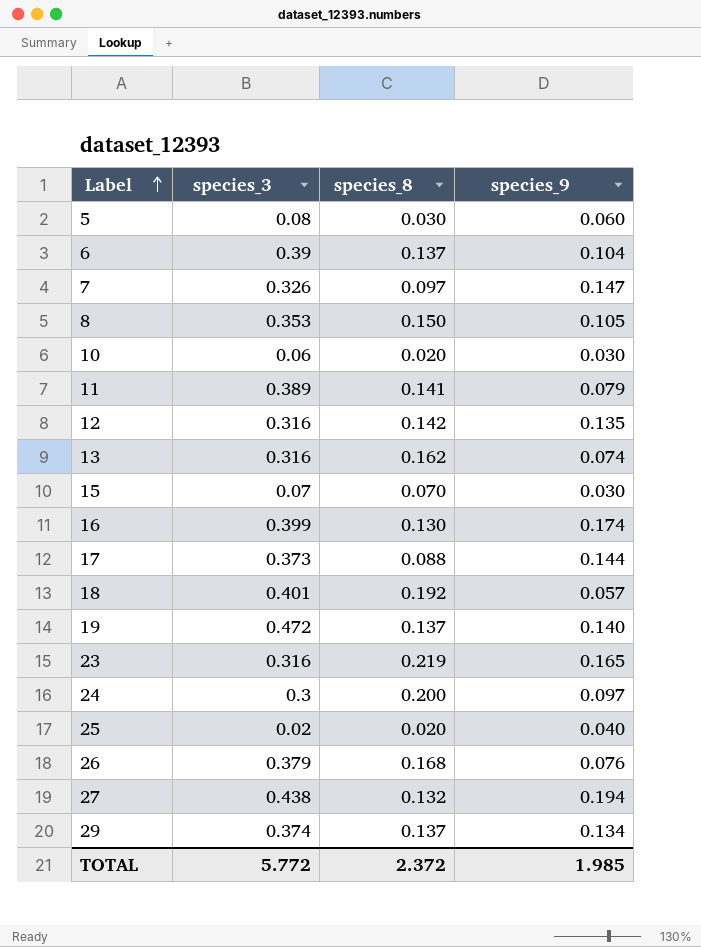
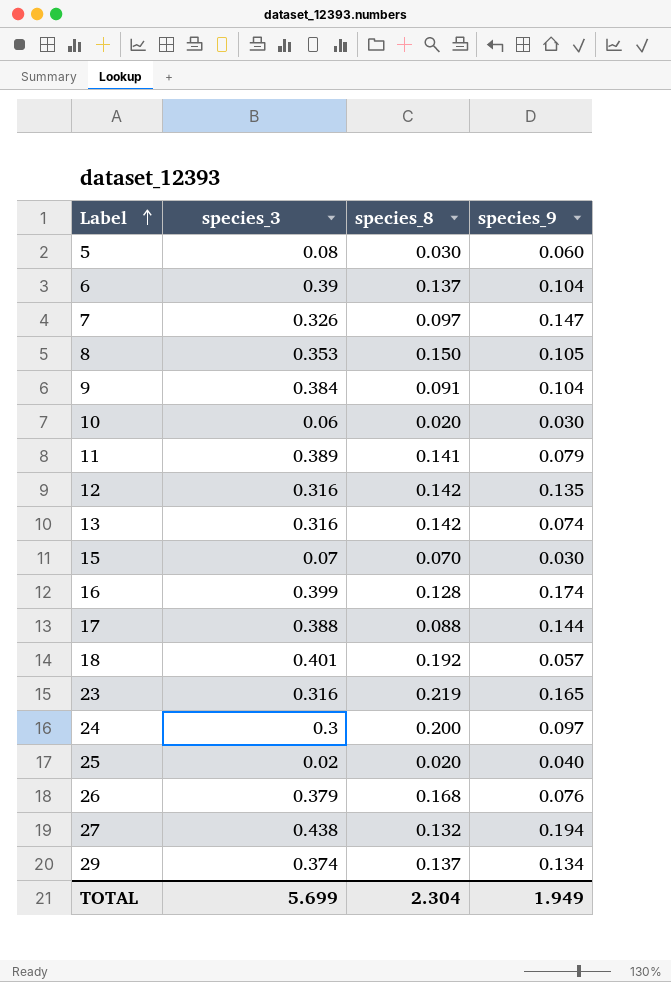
row 19: 0.472 | 0.137 | 0.140 -> none
row 9: none -> 0.384 | 0.091 | 0.104
13 | species_8: 0.162 -> 0.142
16 | species_8: 0.130 -> 0.128
17 | species_3: 0.373 -> 0.388
TOTAL | species_3: 5.772 -> 5.699
TOTAL | species_8: 2.372 -> 2.304
TOTAL | species_9: 1.985 -> 1.949

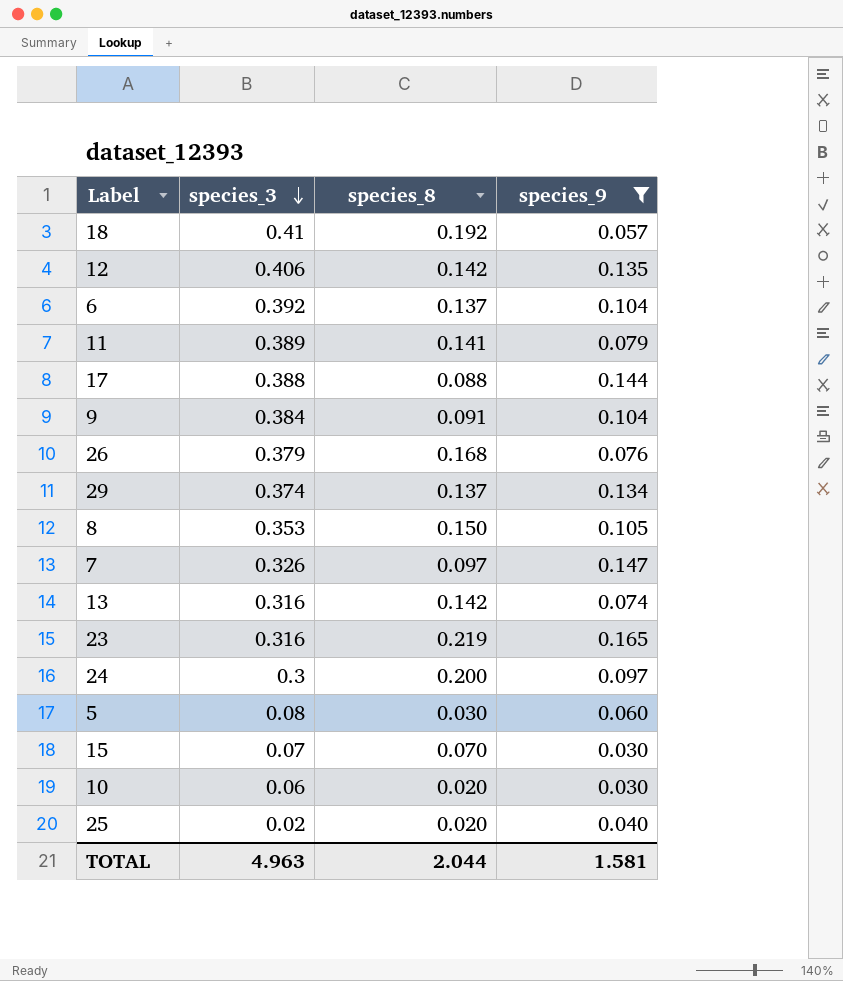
filter: none -> species_9 <= 0.165
row order: Label ascending -> species_3 descending
18 | species_3: 0.401 -> 0.41
12 | species_3: 0.316 -> 0.406
6 | species_3: 0.39 -> 0.392
TOTAL | species_3: 5.699 -> 4.963
TOTAL | species_8: 2.304 -> 2.044
TOTAL | species_9: 1.949 -> 1.581

